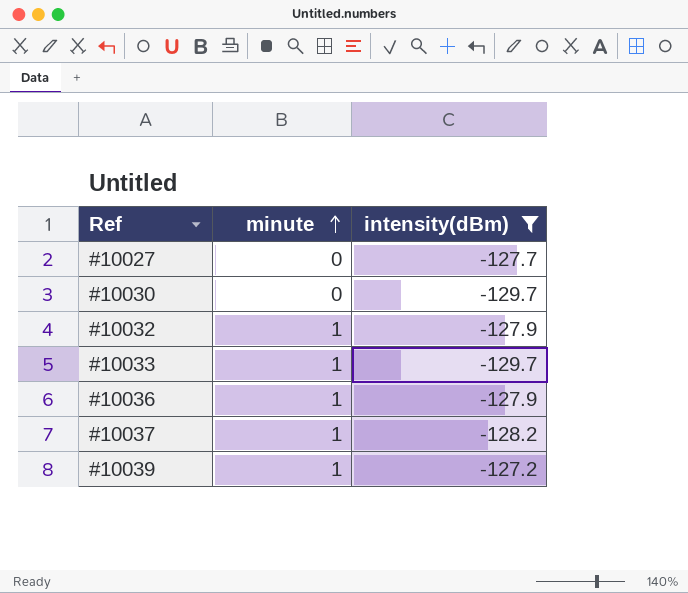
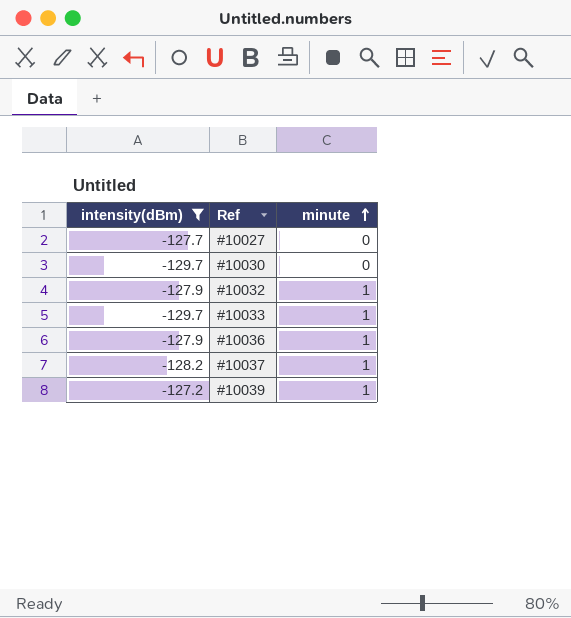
column intensity(dBm) | position: 3 -> 1

